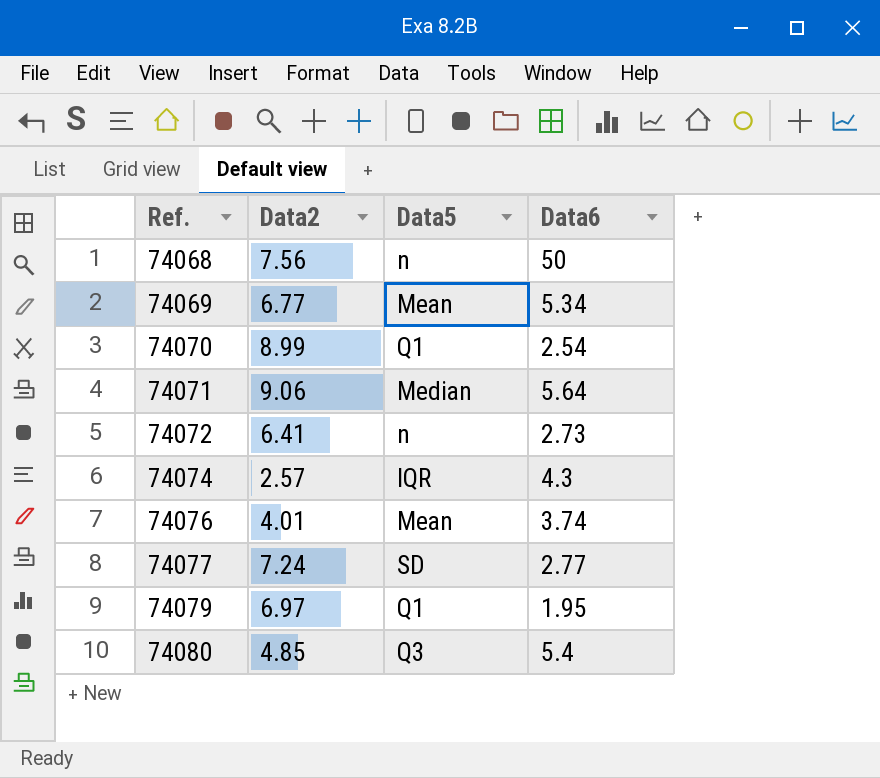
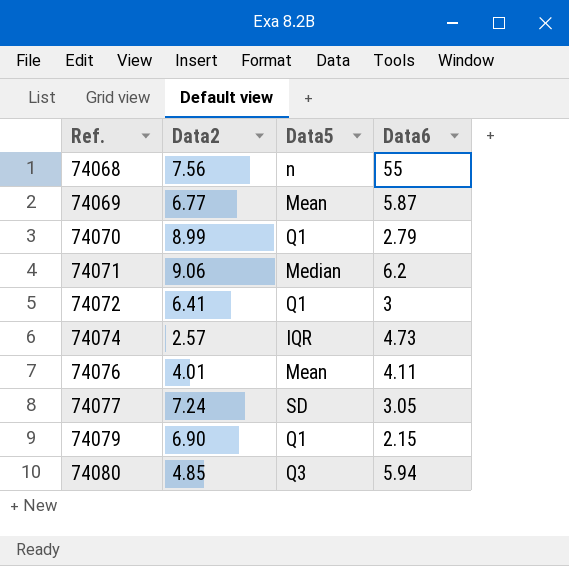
74068 | Data6: 50 -> 55
74069 | Data6: 5.34 -> 5.87
74070 | Data6: 2.54 -> 2.79
74071 | Data6: 5.64 -> 6.2
74072 | Data5: n -> Q1
74072 | Data6: 2.73 -> 3
74074 | Data6: 4.3 -> 4.73
74076 | Data6: 3.74 -> 4.11
74077 | Data6: 2.77 -> 3.05
74079 | Data2: 6.97 -> 6.90
74079 | Data6: 1.95 -> 2.15
74080 | Data6: 5.4 -> 5.94

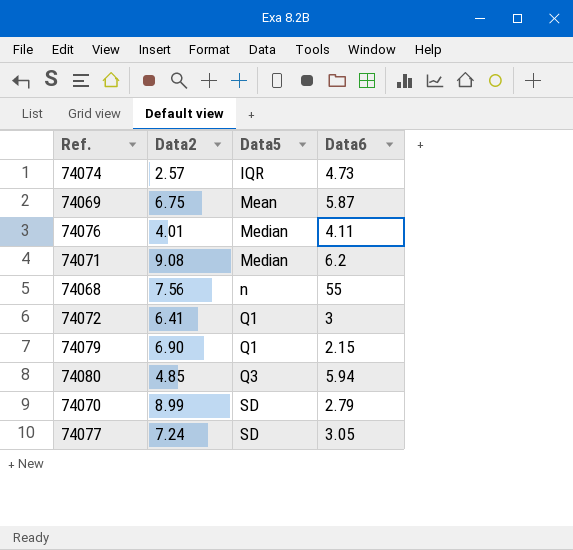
row order: Ref. ascending -> Data5 ascending
74069 | Data2: 6.77 -> 6.75
74076 | Data5: Mean -> Median
74071 | Data2: 9.06 -> 9.08
74070 | Data5: Q1 -> SD

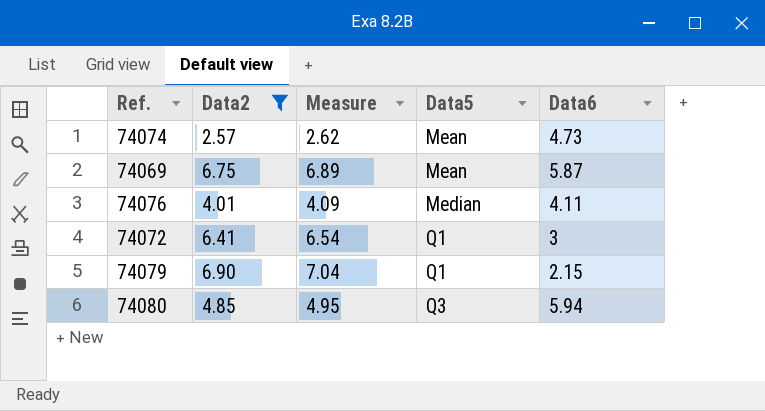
filter: none -> Data2 <= 6.90
column Measure | formula: none -> [Data2] * 1.02
74074 | Data5: IQR -> Mean

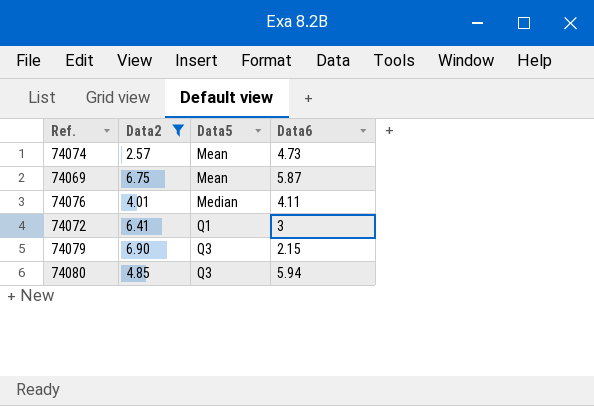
column Measure | formula: [Data2] * 1.02 -> none
74079 | Data5: Q1 -> Q3

